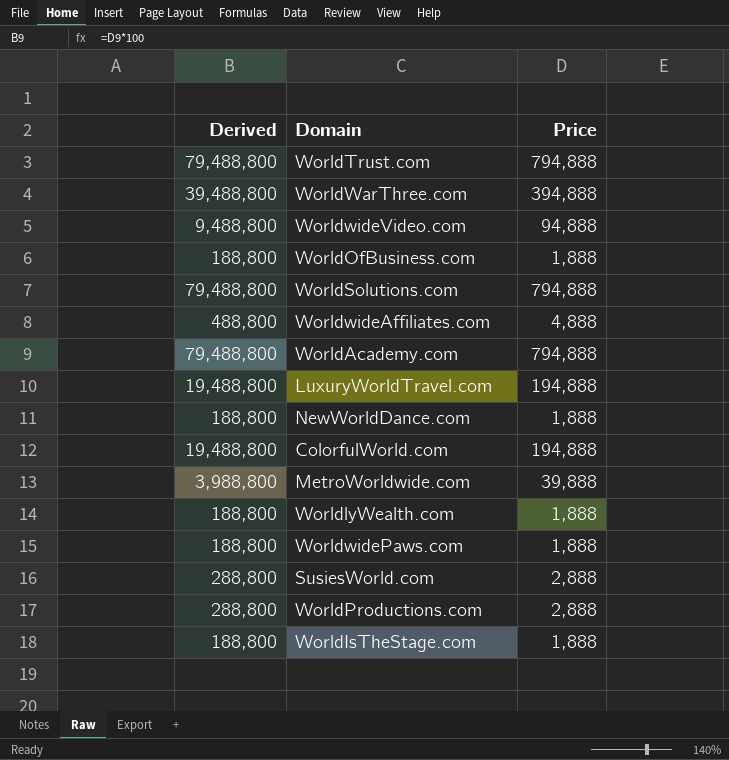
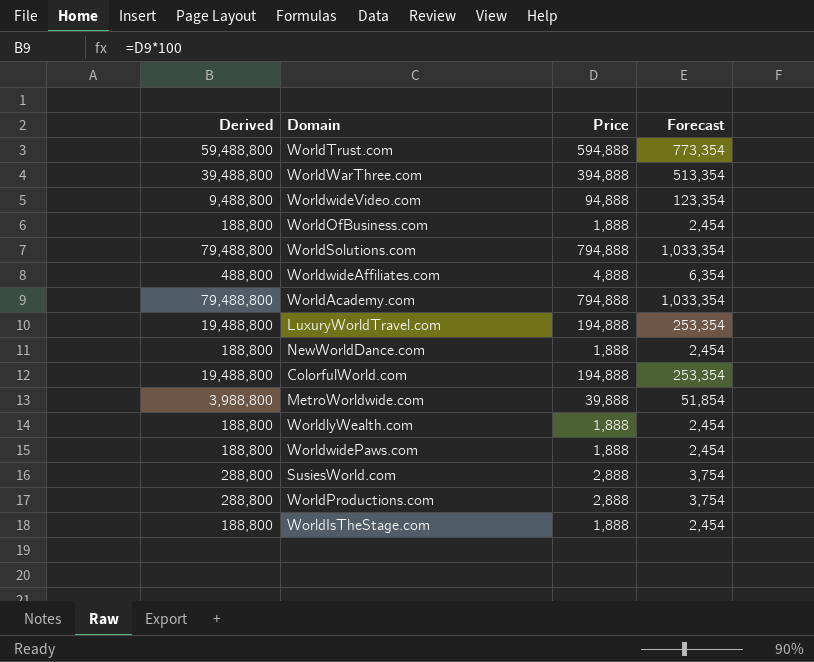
column Forecast | formula: none -> [Price] * 1.3
WorldTrust.com | Derived: 79,488,800 -> 59,488,800
WorldTrust.com | Price: 794,888 -> 594,888

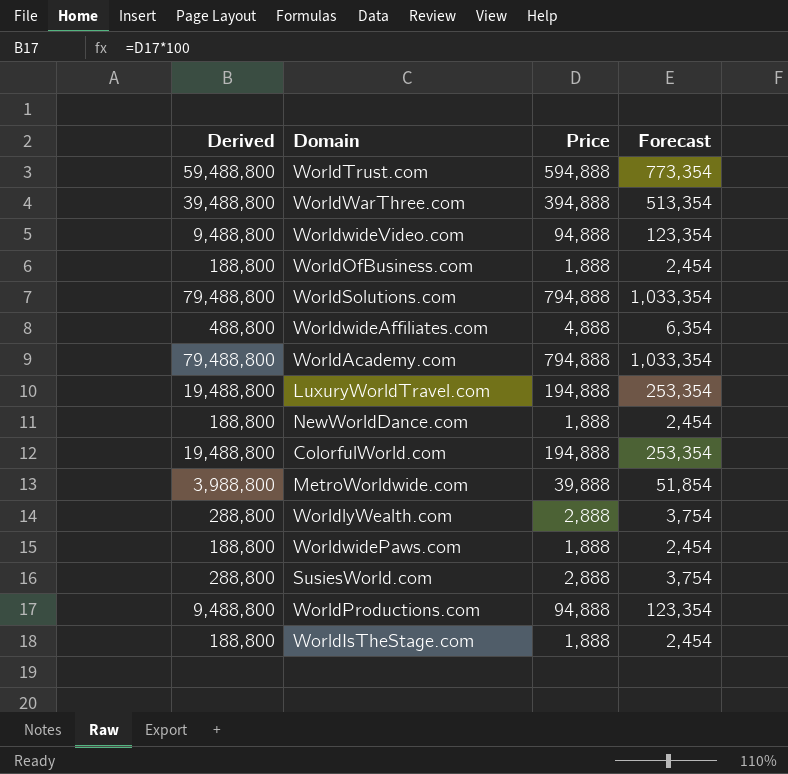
WorldlyWealth.com | Derived: 188,800 -> 288,800
WorldlyWealth.com | Price: 1,888 -> 2,888
WorldlyWealth.com | Forecast: 2,454 -> 3,754
WorldProductions.com | Derived: 288,800 -> 9,488,800
WorldProductions.com | Price: 2,888 -> 94,888
WorldProductions.com | Forecast: 3,754 -> 123,354

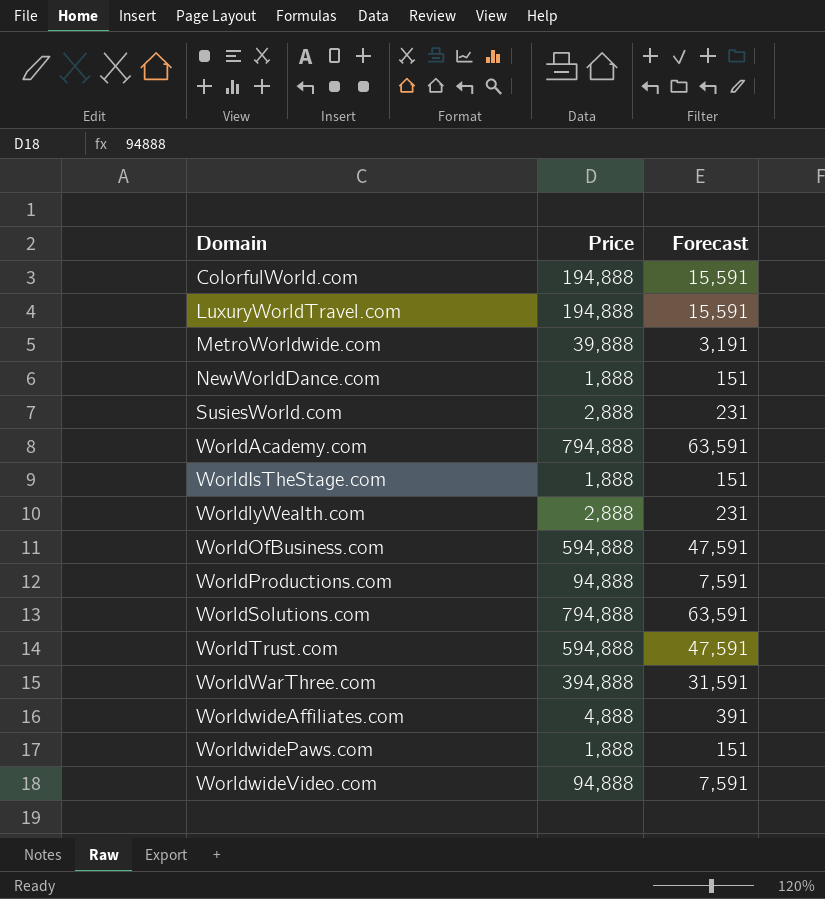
row order: none -> Domain ascending
column Derived | formula: [Price] * 100 -> none
column Forecast | formula: [Price] * 1.3 -> [Price] * 0.08
WorldOfBusiness.com | Price: 1,888 -> 594,888

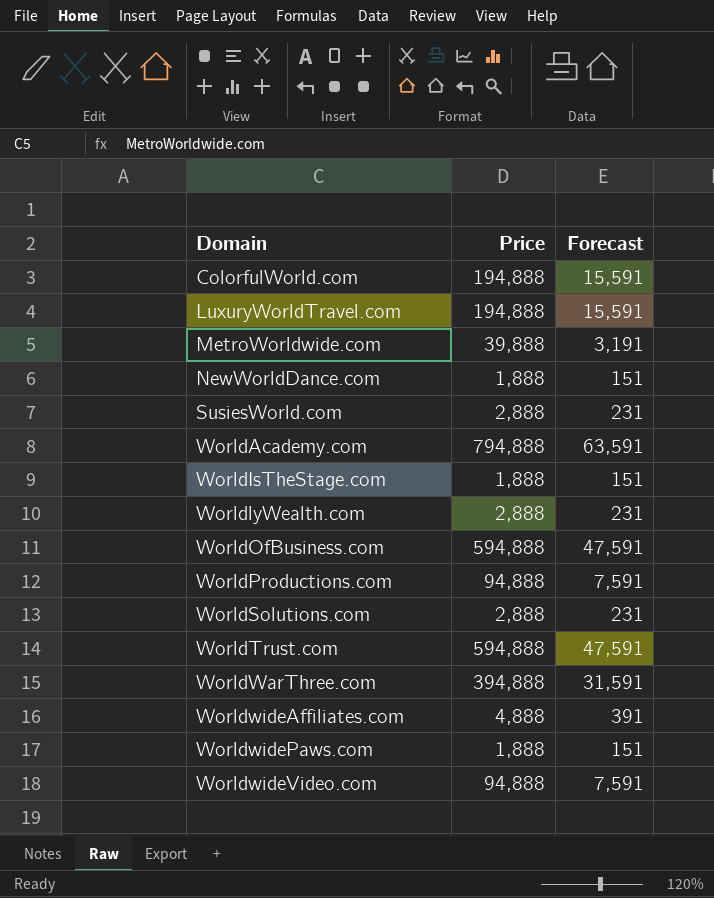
WorldSolutions.com | Price: 794,888 -> 2,888
WorldSolutions.com | Forecast: 63,591 -> 231

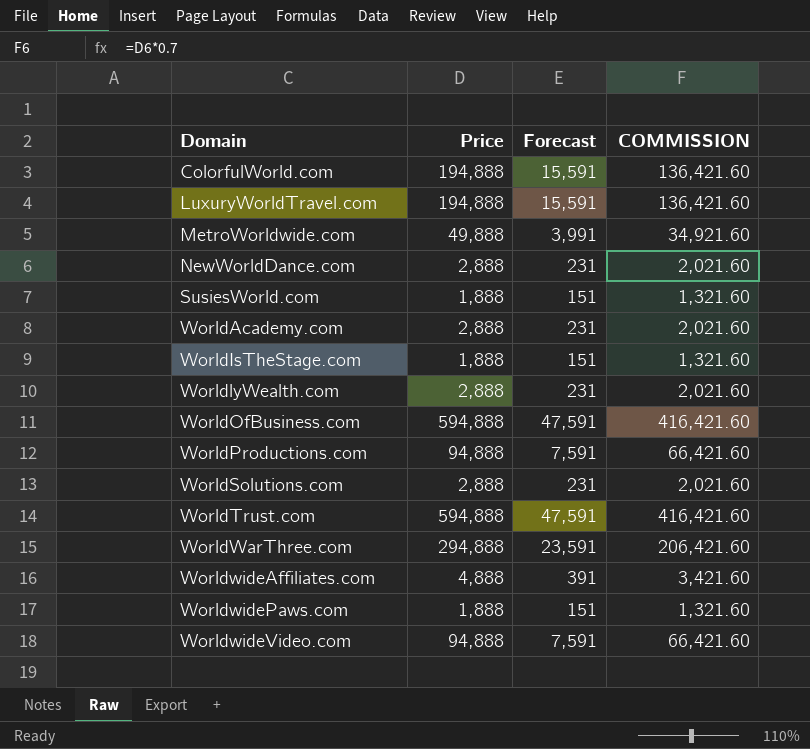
column COMMISSION | formula: none -> [Price] * 0.7
MetroWorldwide.com | Price: 39,888 -> 49,888
MetroWorldwide.com | Forecast: 3,191 -> 3,991
NewWorldDance.com | Price: 1,888 -> 2,888
NewWorldDance.com | Forecast: 151 -> 231
SusiesWorld.com | Price: 2,888 -> 1,888
SusiesWorld.com | Forecast: 231 -> 151
WorldAcademy.com | Price: 794,888 -> 2,888
WorldAcademy.com | Forecast: 63,591 -> 231
WorldWarThree.com | Price: 394,888 -> 294,888
WorldWarThree.com | Forecast: 31,591 -> 23,591

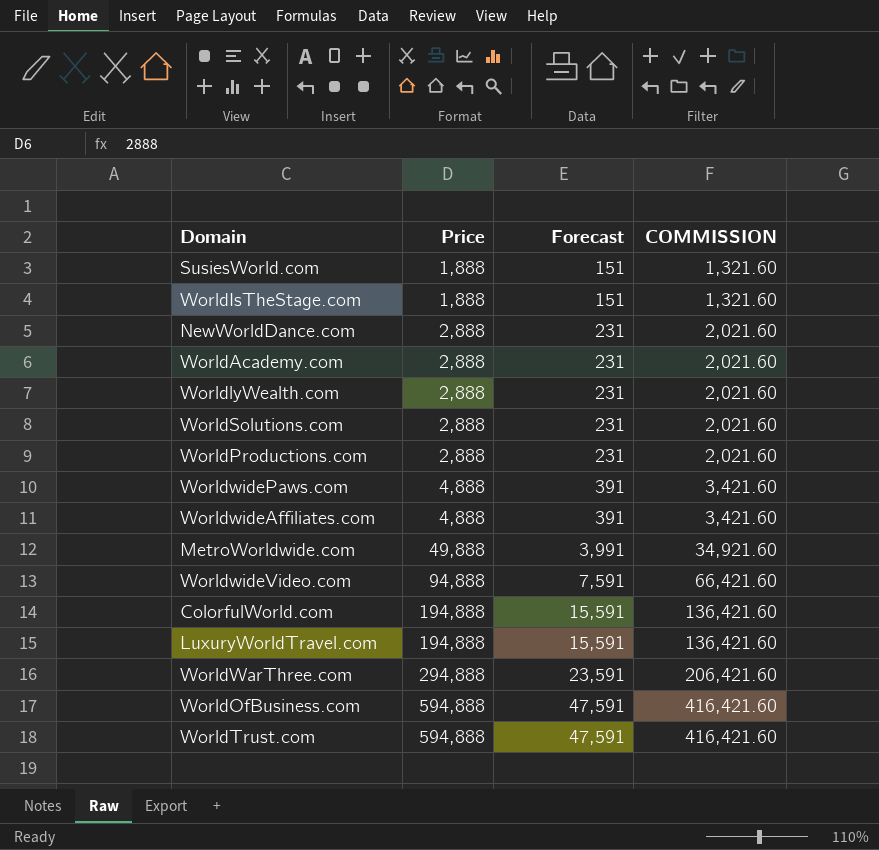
row order: Domain ascending -> Price ascending
WorldProductions.com | Price: 94,888 -> 2,888
WorldProductions.com | Forecast: 7,591 -> 231
WorldProductions.com | COMMISSION: 66,421.60 -> 2,021.60
WorldwidePaws.com | Price: 1,888 -> 4,888
WorldwidePaws.com | Forecast: 151 -> 391
WorldwidePaws.com | COMMISSION: 1,321.60 -> 3,421.60

